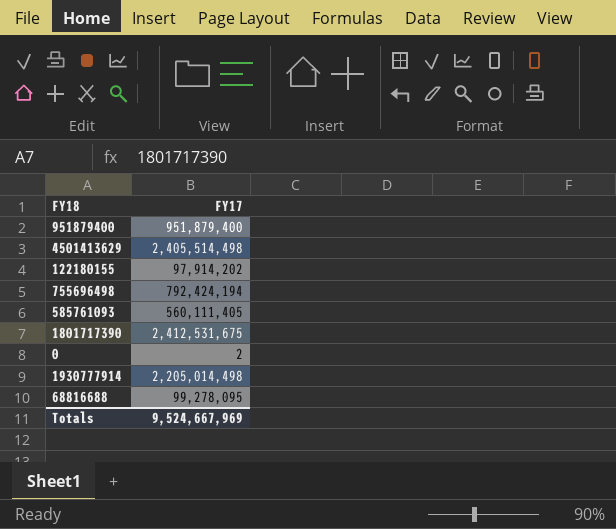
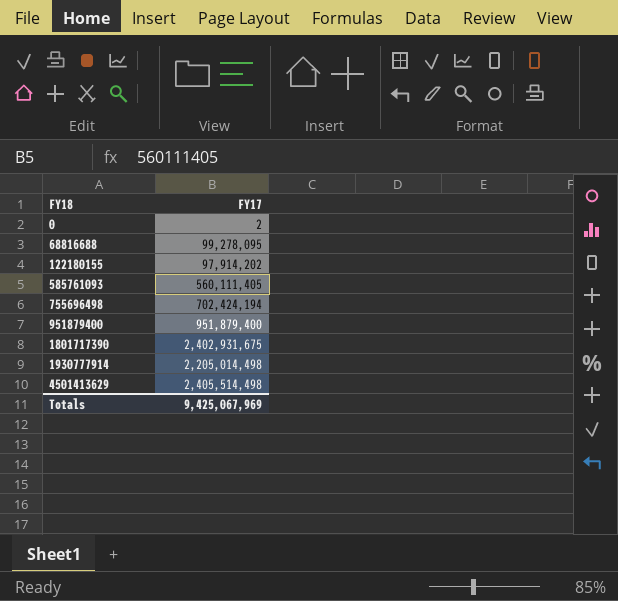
row order: none -> FY18 ascending
755696498 | FY17: 792,424,194 -> 702,424,194
1801717390 | FY17: 2,412,531,675 -> 2,402,931,675
Totals | FY17: 9,524,667,969 -> 9,425,067,969

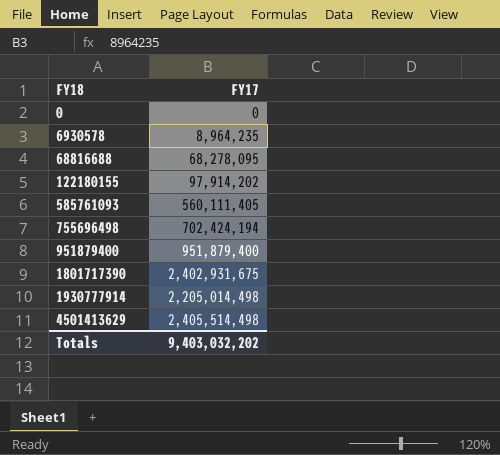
0 | FY17: 2 -> 0
row 6930578: none -> 8,964,235
68816688 | FY17: 99,278,095 -> 68,278,095
Totals | FY17: 9,425,067,969 -> 9,403,032,202

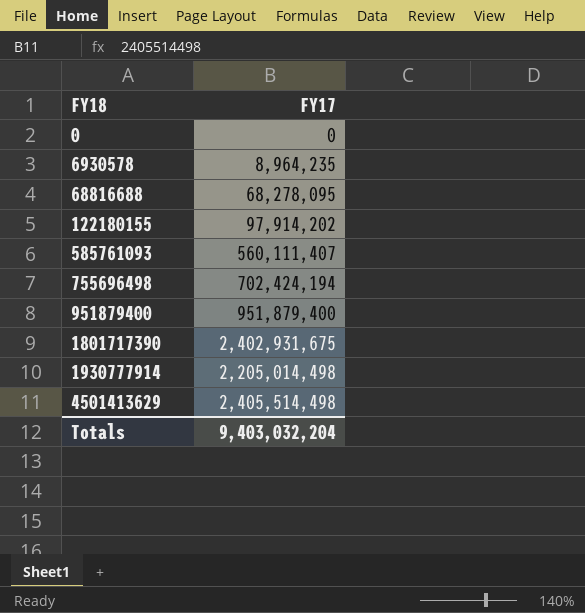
585761093 | FY17: 560,111,405 -> 560,111,407
Totals | FY17: 9,403,032,202 -> 9,403,032,204

